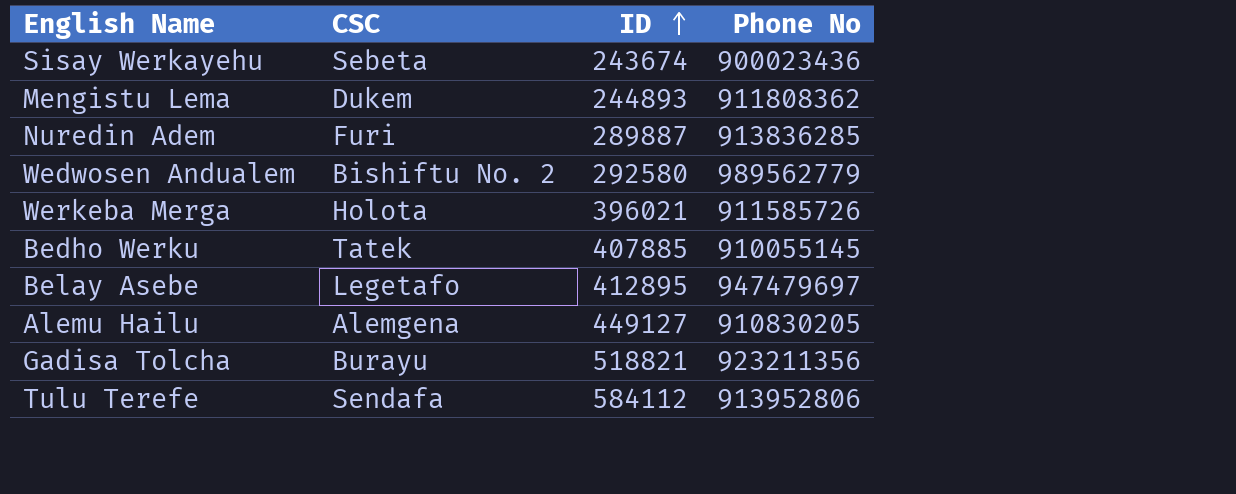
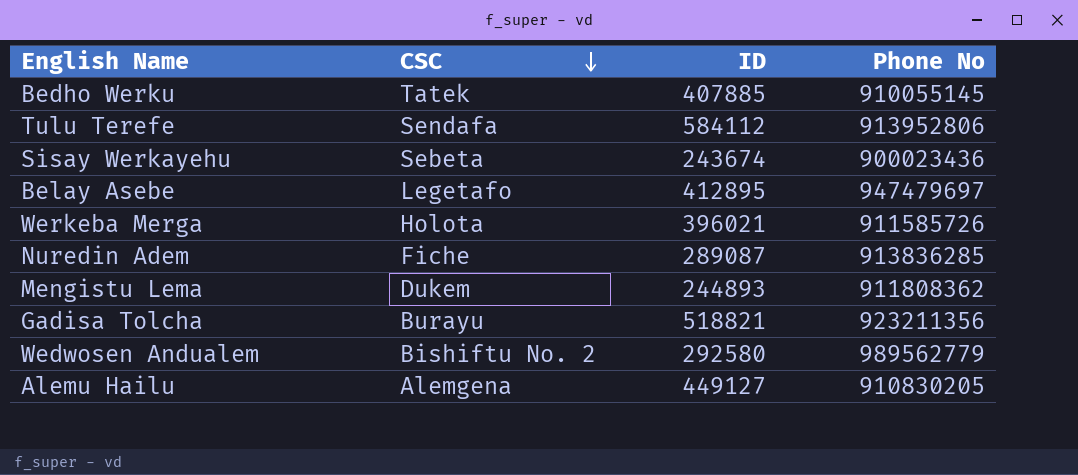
row order: ID ascending -> CSC descending
Nuredin Adem | CSC: Furi -> Fiche
Nuredin Adem | ID: 289887 -> 289087

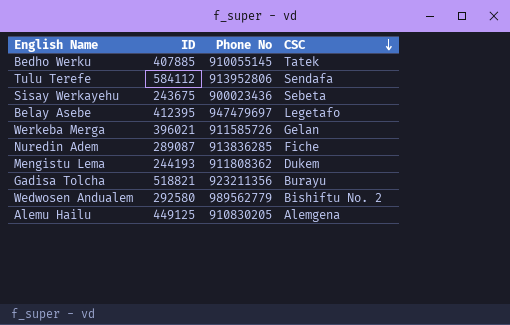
column CSC | position: 2 -> 4
Sisay Werkayehu | ID: 243674 -> 243675
Belay Asebe | ID: 412895 -> 412395
Werkeba Merga | CSC: Holota -> Gelan
Mengistu Lema | ID: 244893 -> 244193
Alemu Hailu | ID: 449127 -> 449125

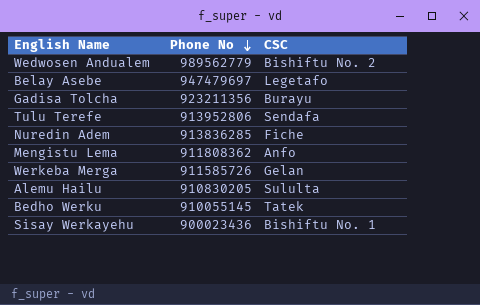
row order: CSC descending -> Phone No descending
column ID | position: 2 -> none
Mengistu Lema | CSC: Dukem -> Anfo
Alemu Hailu | CSC: Alemgena -> Sululta
Sisay Werkayehu | CSC: Sebeta -> Bishiftu No. 1

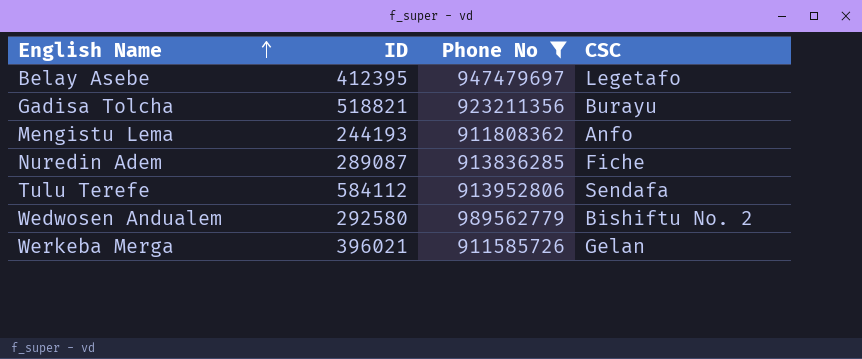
filter: none -> Phone No >= 911585726
row order: Phone No descending -> English Name ascending
column ID | position: none -> 2

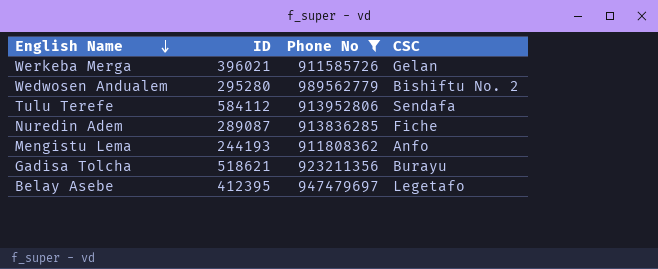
row order: English Name ascending -> English Name descending
Wedwosen Andualem | ID: 292580 -> 295280
Gadisa Tolcha | ID: 518821 -> 518621

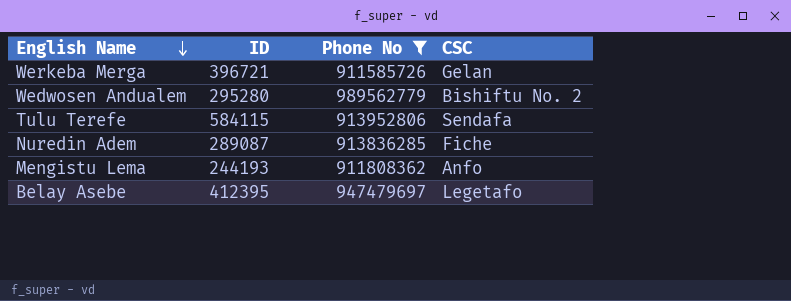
row Gadisa Tolcha: 518621 | 923211356 | Burayu -> none
Werkeba Merga | ID: 396021 -> 396721
Tulu Terefe | ID: 584112 -> 584115

